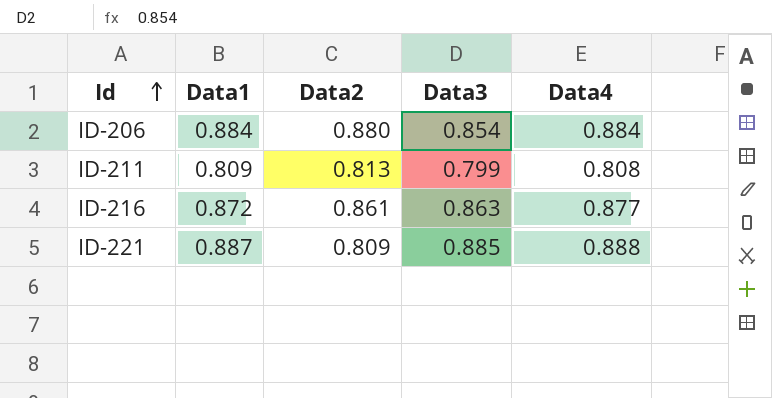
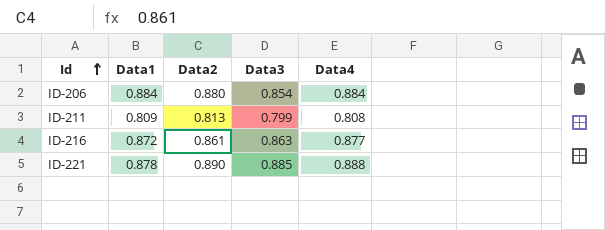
ID-221 | Data1: 0.887 -> 0.878
ID-221 | Data2: 0.809 -> 0.890

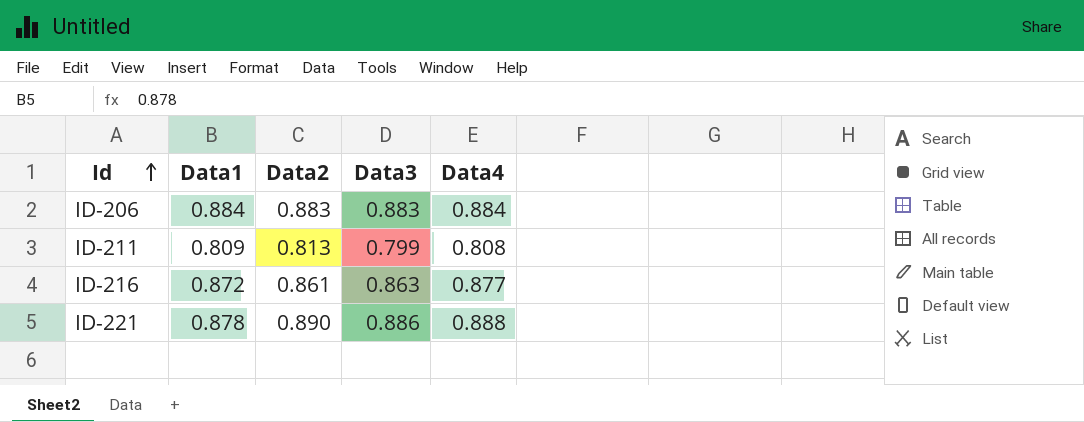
ID-206 | Data2: 0.880 -> 0.883
ID-206 | Data3: 0.854 -> 0.883
ID-221 | Data3: 0.885 -> 0.886

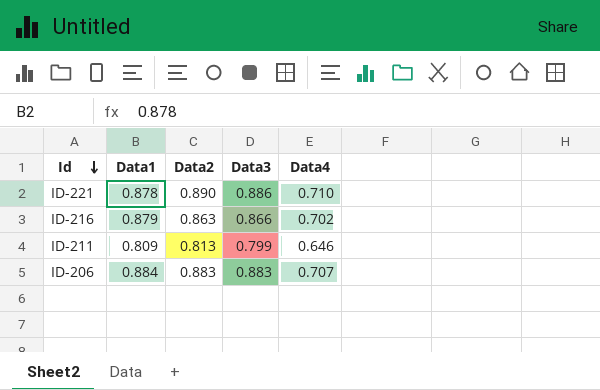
row order: Id ascending -> Id descending
ID-221 | Data4: 0.888 -> 0.710
ID-216 | Data1: 0.872 -> 0.879
ID-216 | Data2: 0.861 -> 0.863
ID-216 | Data3: 0.863 -> 0.866
ID-216 | Data4: 0.877 -> 0.702
ID-211 | Data4: 0.808 -> 0.646
ID-206 | Data4: 0.884 -> 0.707

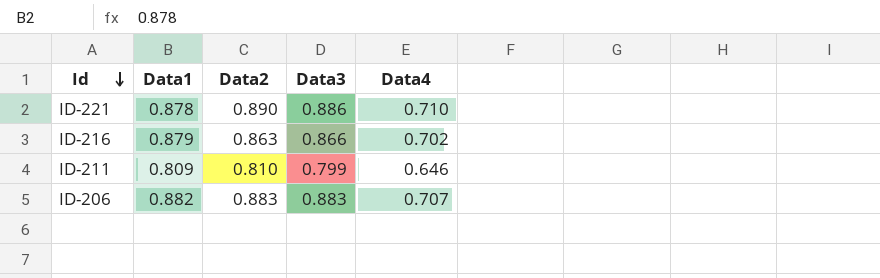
ID-211 | Data2: 0.813 -> 0.810
ID-206 | Data1: 0.884 -> 0.882

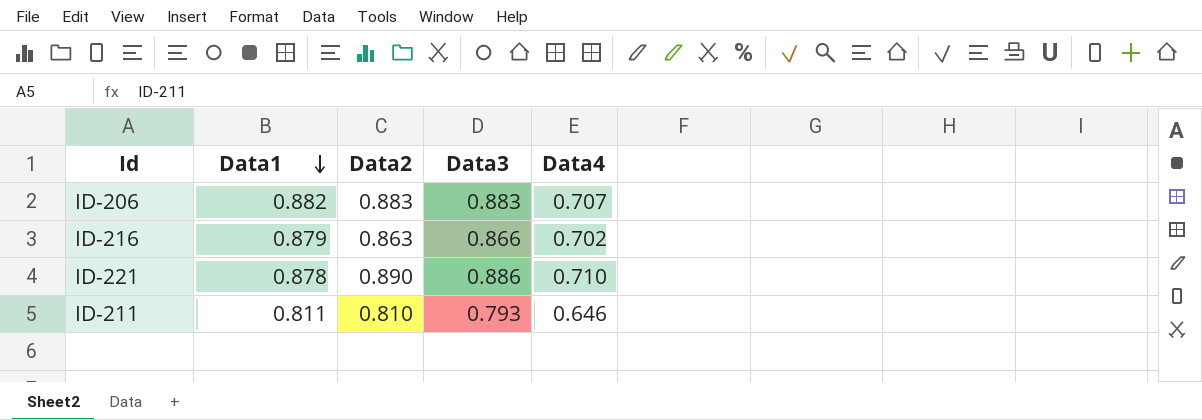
row order: Id descending -> Data1 descending
ID-211 | Data1: 0.809 -> 0.811
ID-211 | Data3: 0.799 -> 0.793

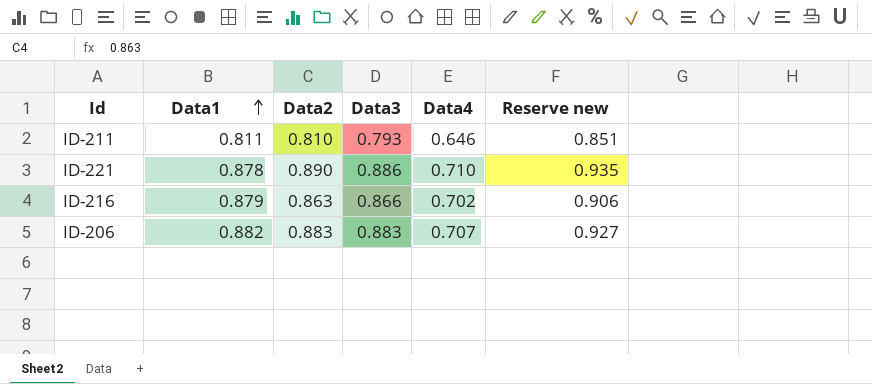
row order: Data1 descending -> Data1 ascending
column Reserve new | formula: none -> [Data2] * 1.05

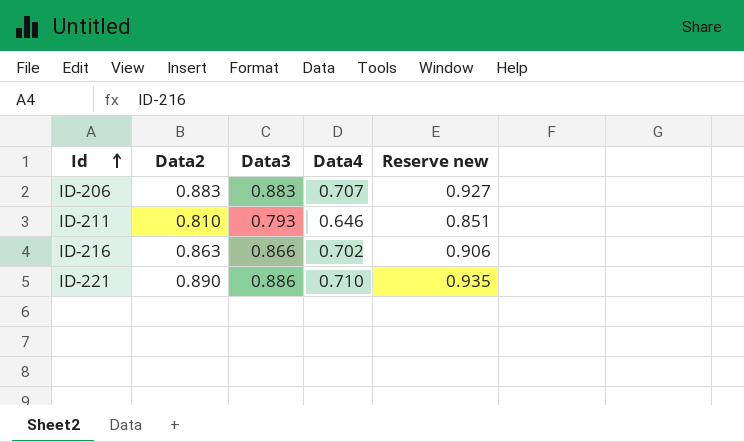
row order: Data1 ascending -> Id ascending
column Data1 | position: 2 -> none

